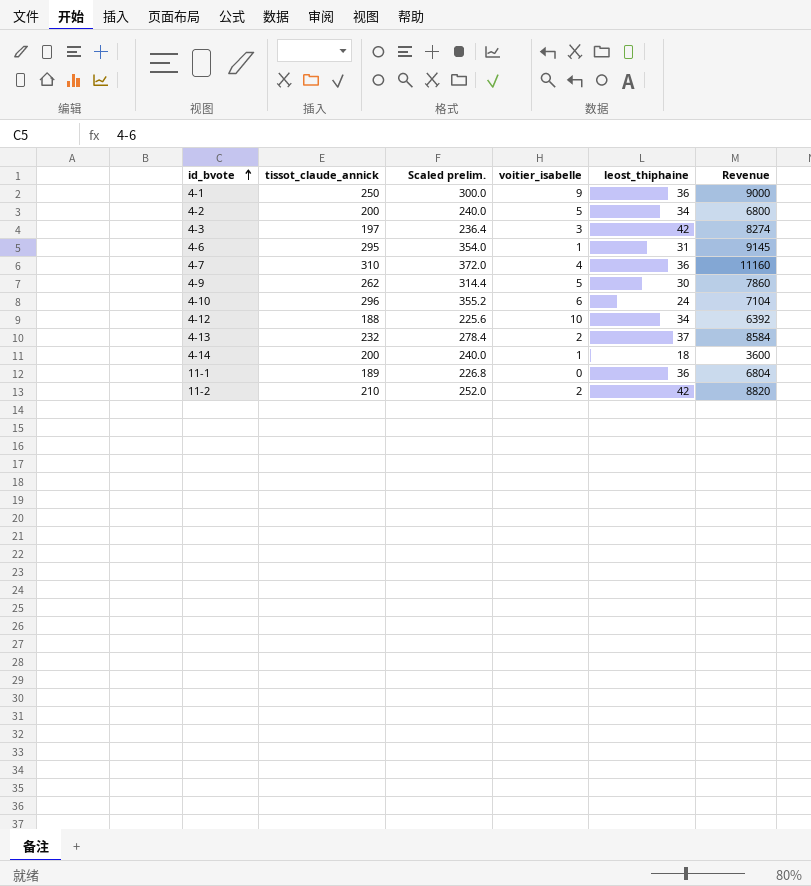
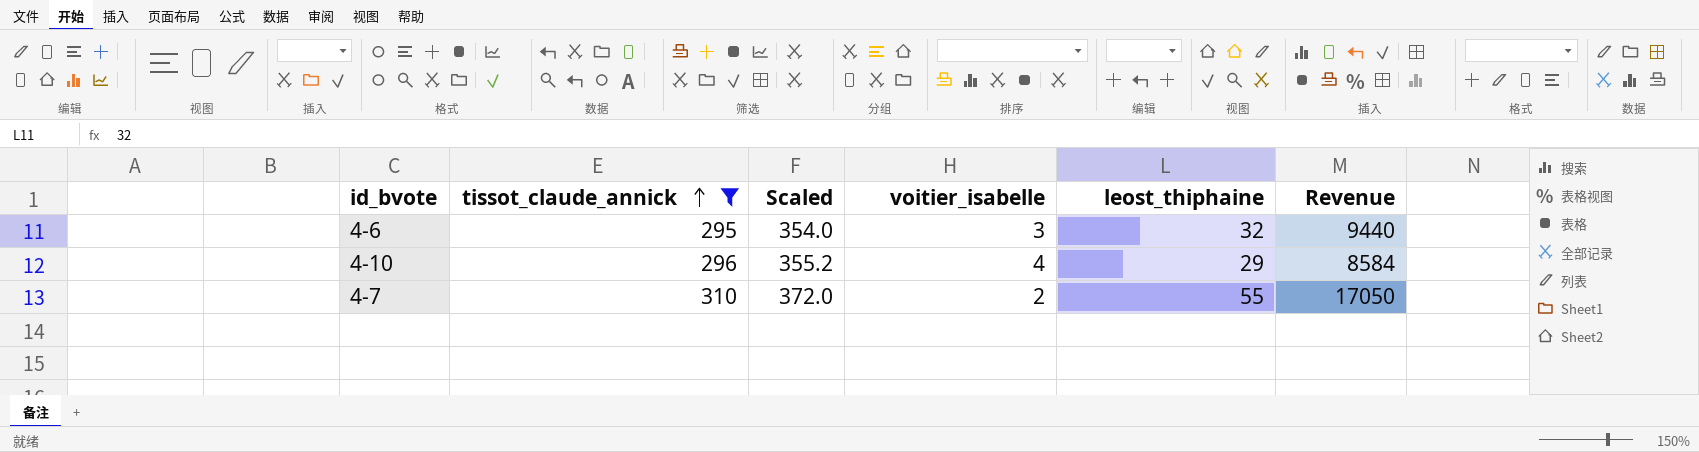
filter: none -> tissot_claude_annick >= 295
row order: id_bvote ascending -> tissot_claude_annick ascending
column name: Scaled prelim. -> Scaled
4-6 | voitier_isabelle: 1 -> 3
4-6 | leost_thiphaine: 31 -> 32
4-6 | Revenue: 9145 -> 9440
4-10 | voitier_isabelle: 6 -> 4
4-10 | leost_thiphaine: 24 -> 29
4-10 | Revenue: 7104 -> 8584
4-7 | voitier_isabelle: 4 -> 2
4-7 | leost_thiphaine: 36 -> 55
4-7 | Revenue: 11160 -> 17050

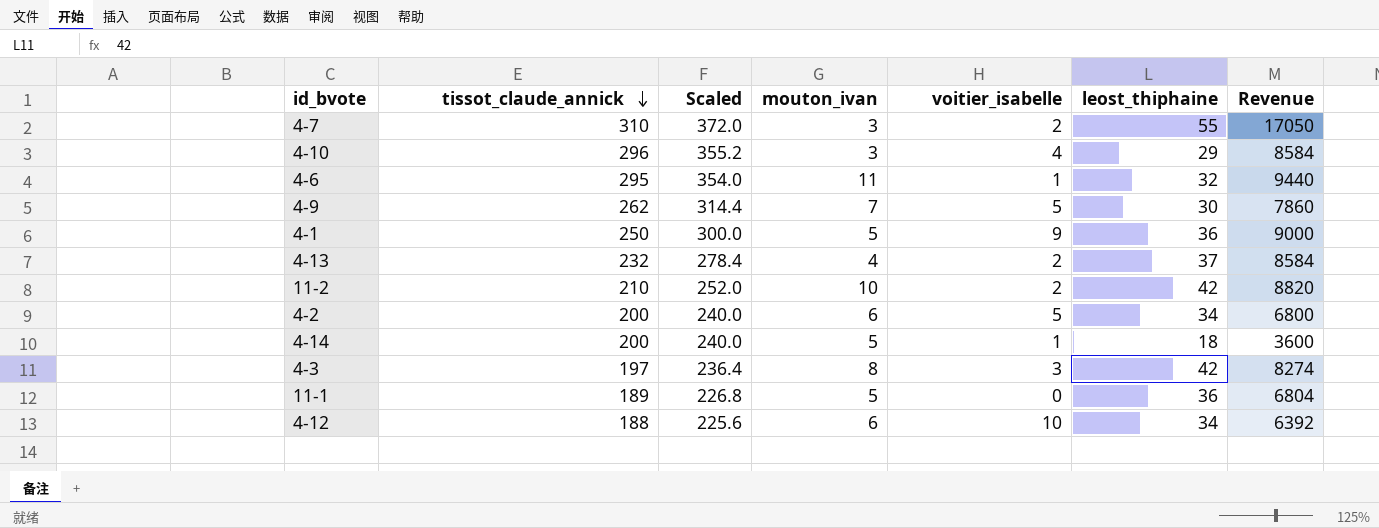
filter: tissot_claude_annick >= 295 -> none
row order: tissot_claude_annick ascending -> tissot_claude_annick descending
column mouton_ivan | position: none -> 4
4-6 | voitier_isabelle: 3 -> 1

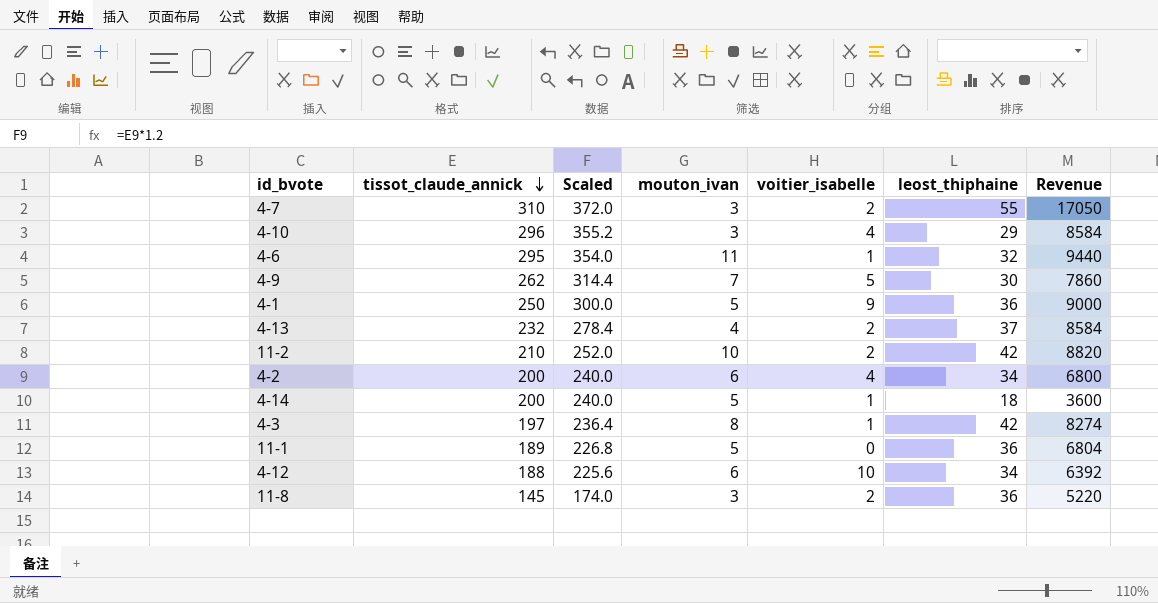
4-2 | voitier_isabelle: 5 -> 4
4-3 | voitier_isabelle: 3 -> 1
row 11-8: none -> 145 | 174.0 | 3 | 2 | 36 | 5220

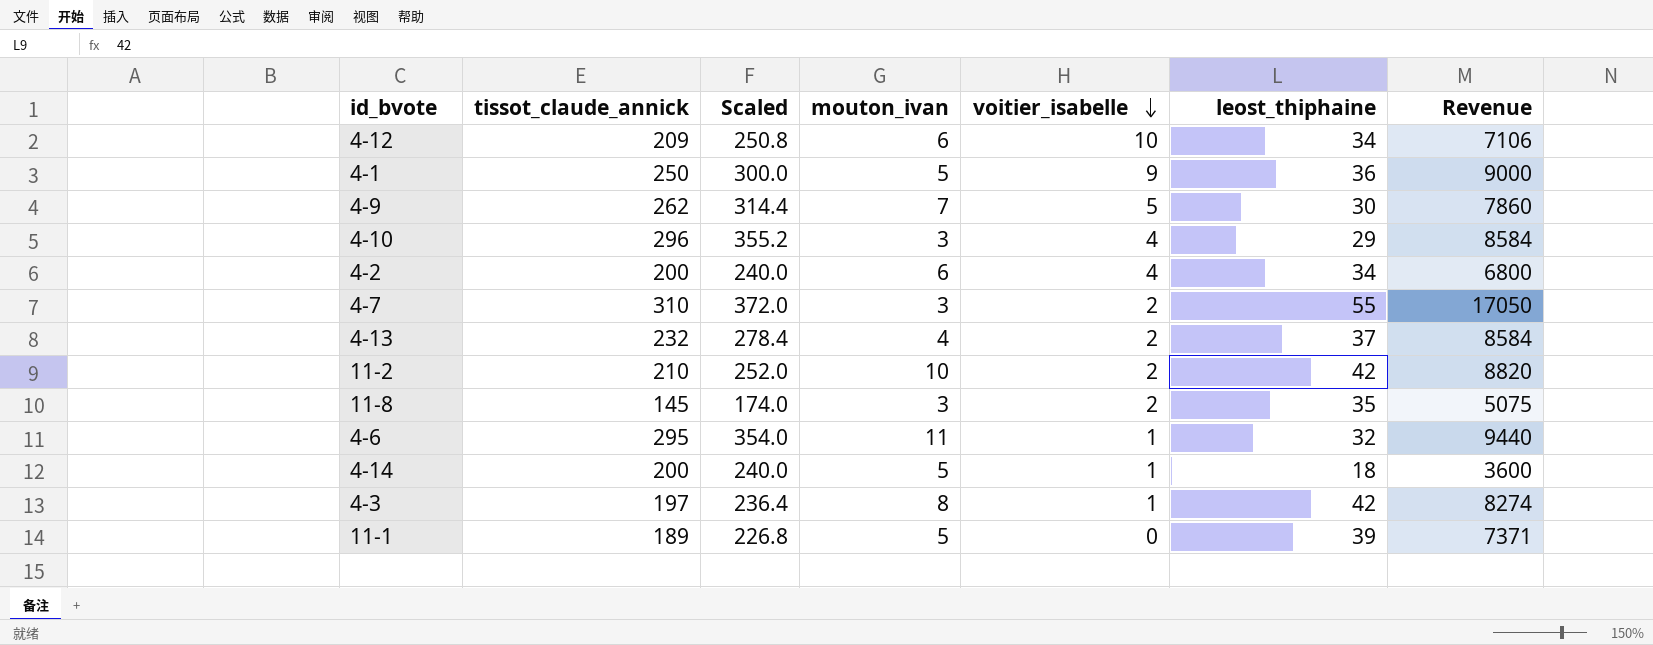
row order: tissot_claude_annick descending -> voitier_isabelle descending
4-12 | tissot_claude_annick: 188 -> 209
4-12 | Scaled: 225.6 -> 250.8
4-12 | Revenue: 6392 -> 7106
11-8 | leost_thiphaine: 36 -> 35
11-8 | Revenue: 5220 -> 5075
11-1 | leost_thiphaine: 36 -> 39
11-1 | Revenue: 6804 -> 7371

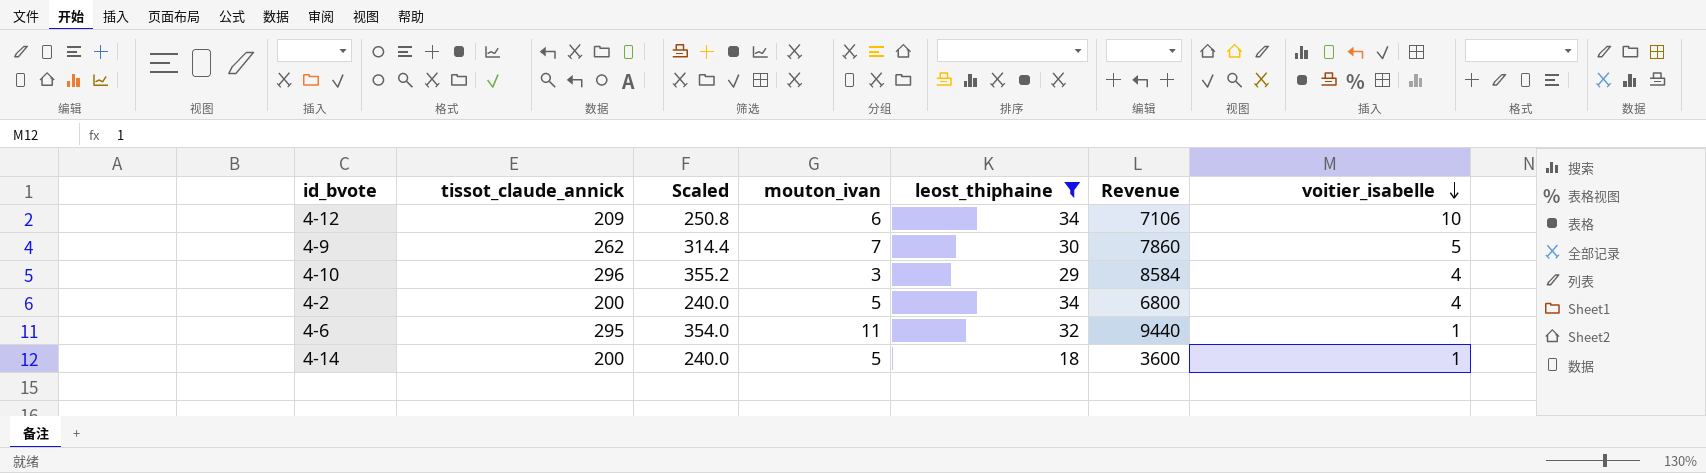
filter: none -> leost_thiphaine <= 34
column voitier_isabelle | position: 5 -> 7
4-2 | mouton_ivan: 6 -> 5

